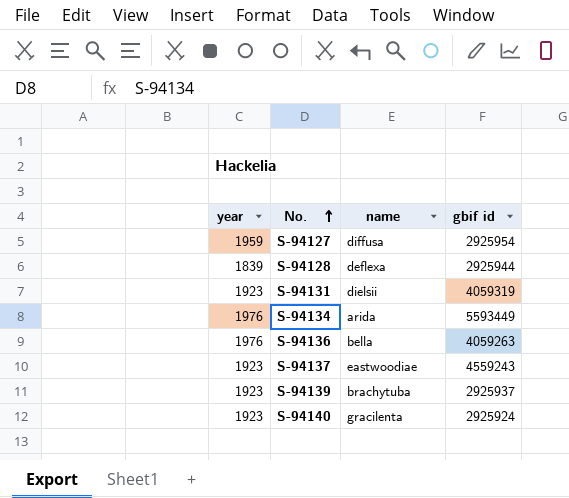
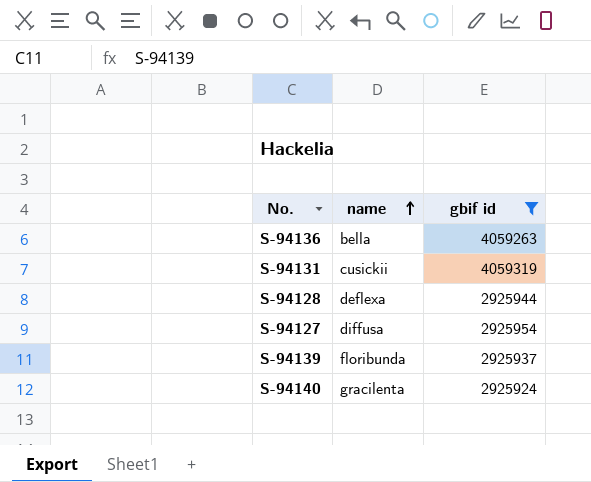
filter: none -> gbif id <= 4059319
row order: No. ascending -> name ascending
column year | position: 1 -> none
S-94131 | name: dielsii -> cusickii
S-94139 | name: brachytuba -> floribunda

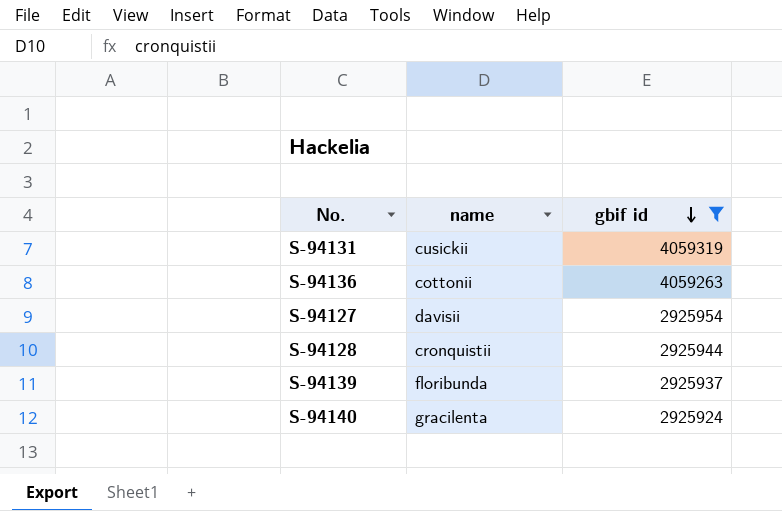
row order: name ascending -> gbif id descending
S-94136 | name: bella -> cottonii
S-94127 | name: diffusa -> davisii
S-94128 | name: deflexa -> cronquistii

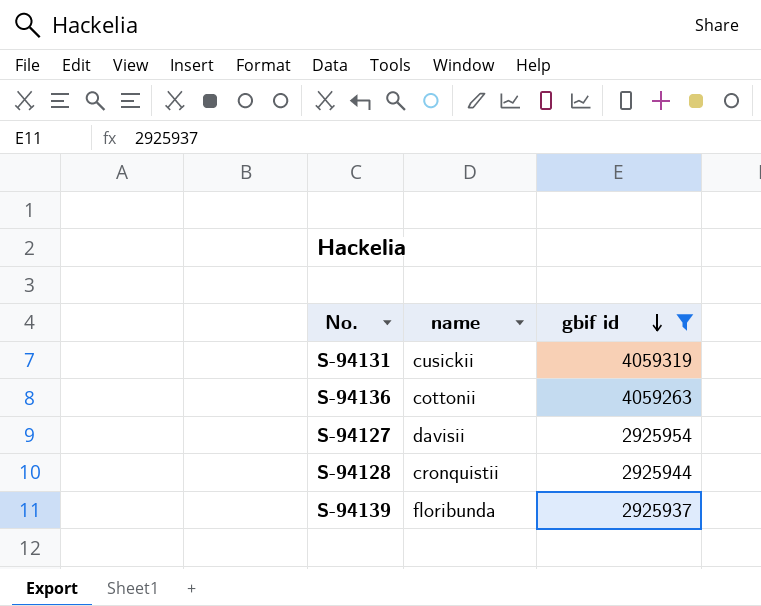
row S-94140: gracilenta | 2925924 -> none

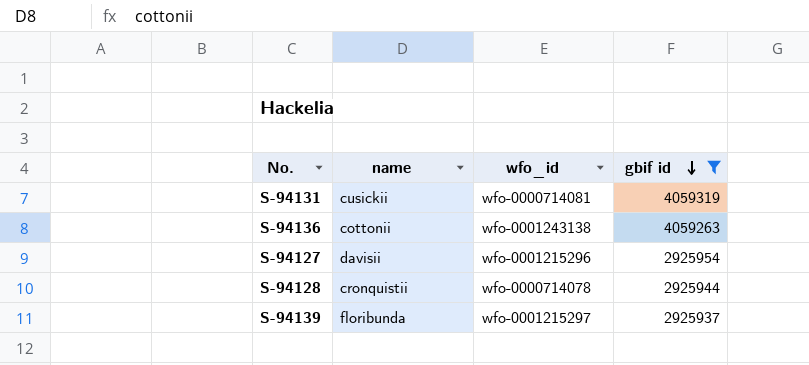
column wfo_id | position: none -> 3

